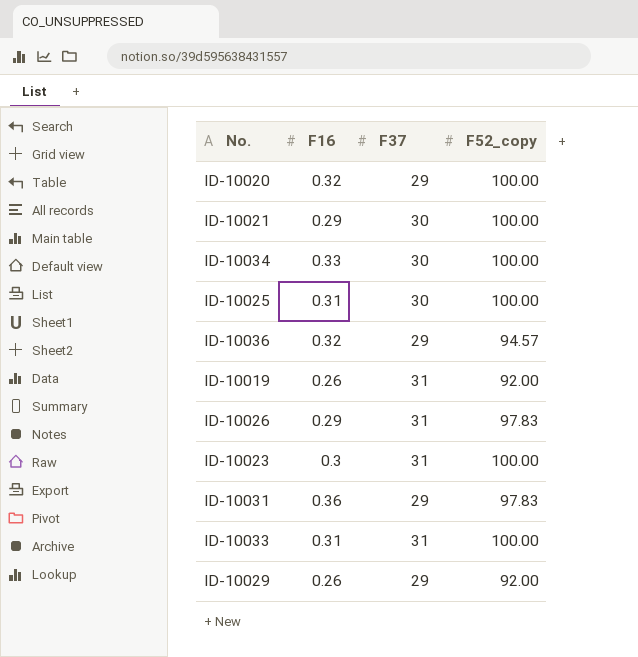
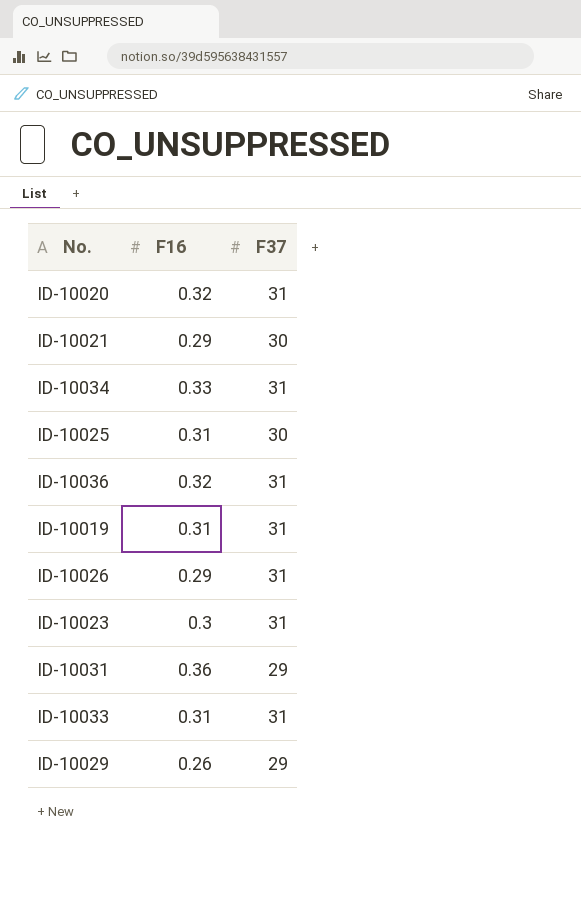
column F52_copy | position: 4 -> none
ID-10020 | F37: 29 -> 31
ID-10034 | F37: 30 -> 31
ID-10036 | F37: 29 -> 31
ID-10019 | F16: 0.26 -> 0.31

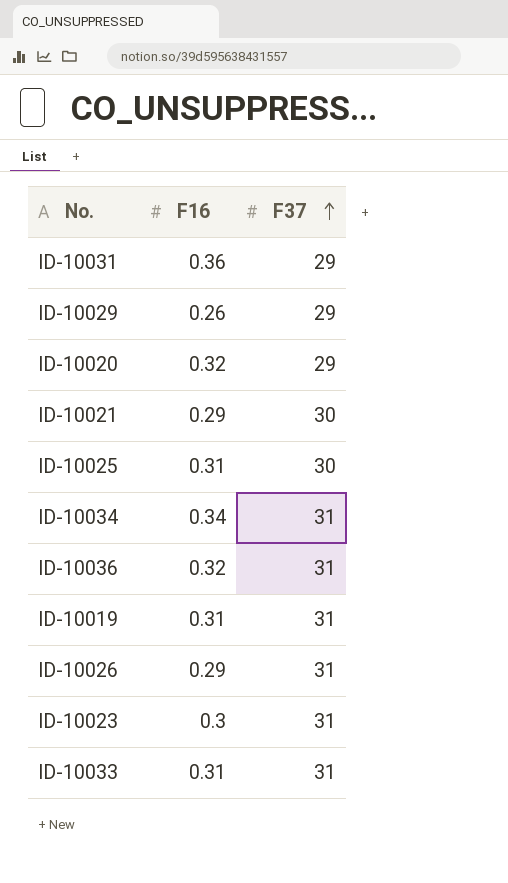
row order: none -> F37 ascending
ID-10020 | F37: 31 -> 29
ID-10034 | F16: 0.33 -> 0.34

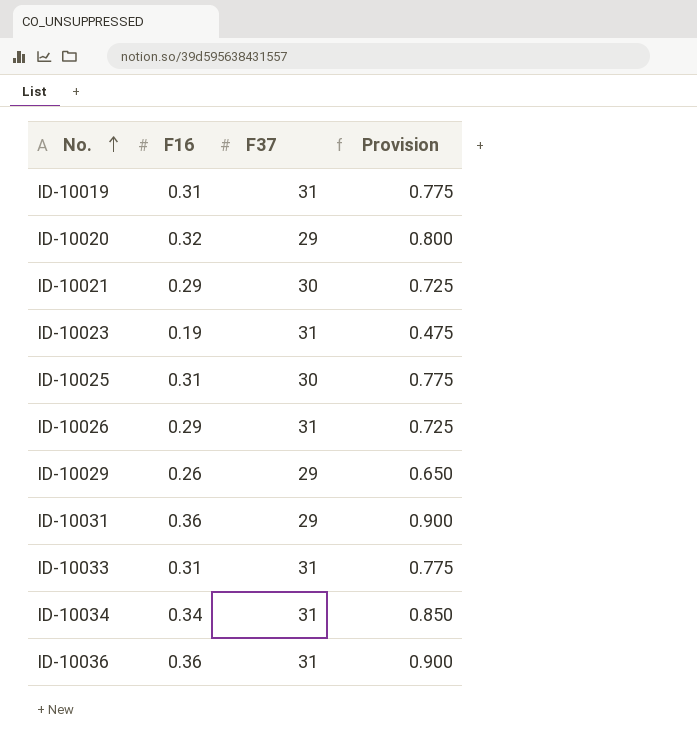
row order: F37 ascending -> No. ascending
column Provision | formula: none -> [F16] * 2.5
ID-10023 | F16: 0.3 -> 0.19
ID-10036 | F16: 0.32 -> 0.36

